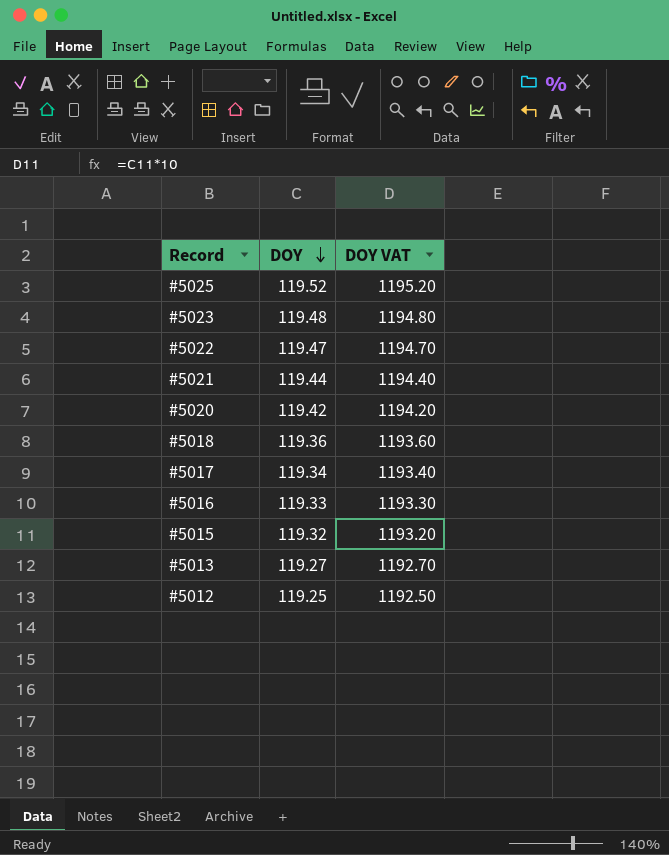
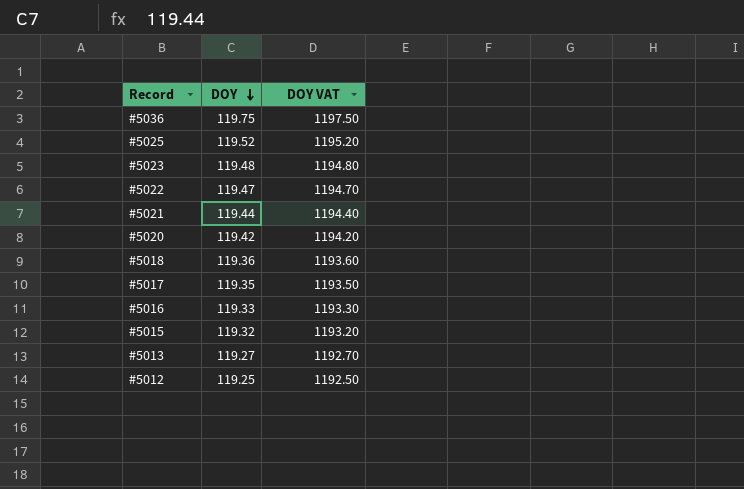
row #5036: none -> 119.75 | 1197.50
#5017 | DOY: 119.34 -> 119.35
#5017 | DOY VAT: 1193.40 -> 1193.50

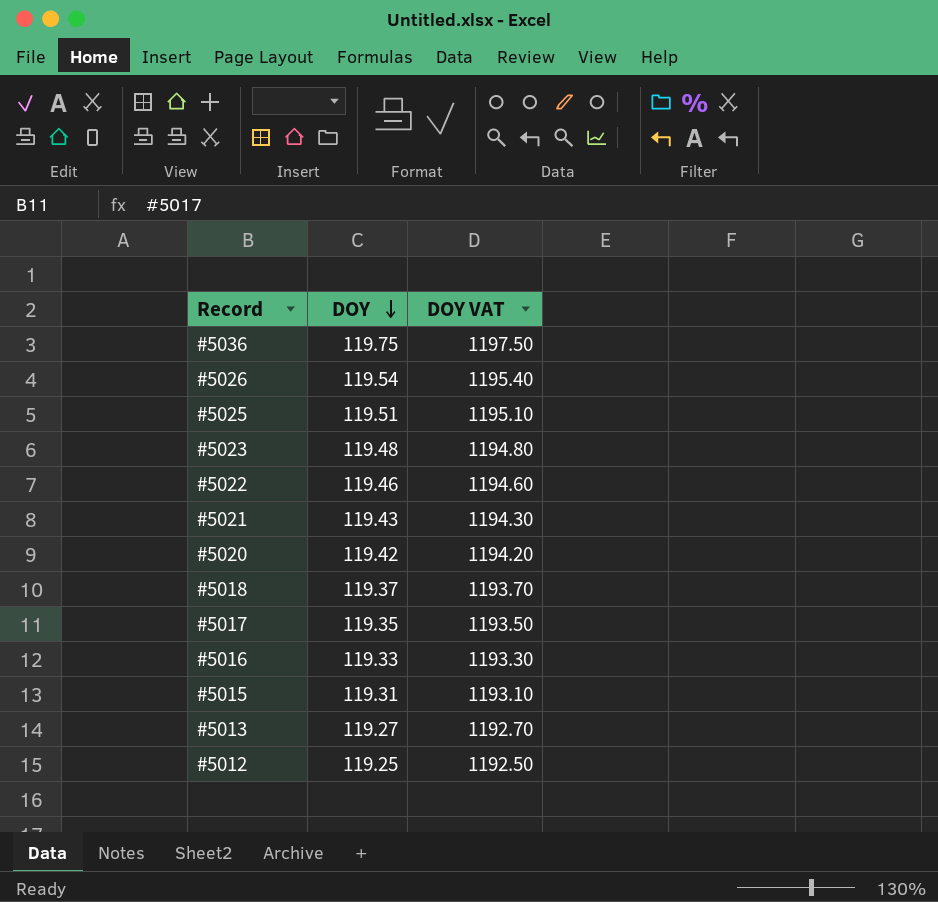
row #5026: none -> 119.54 | 1195.40
#5025 | DOY: 119.52 -> 119.51
#5025 | DOY VAT: 1195.20 -> 1195.10
#5022 | DOY: 119.47 -> 119.46
#5022 | DOY VAT: 1194.70 -> 1194.60
#5021 | DOY: 119.44 -> 119.43
#5021 | DOY VAT: 1194.40 -> 1194.30
#5018 | DOY: 119.36 -> 119.37
#5018 | DOY VAT: 1193.60 -> 1193.70
#5015 | DOY: 119.32 -> 119.31
#5015 | DOY VAT: 1193.20 -> 1193.10

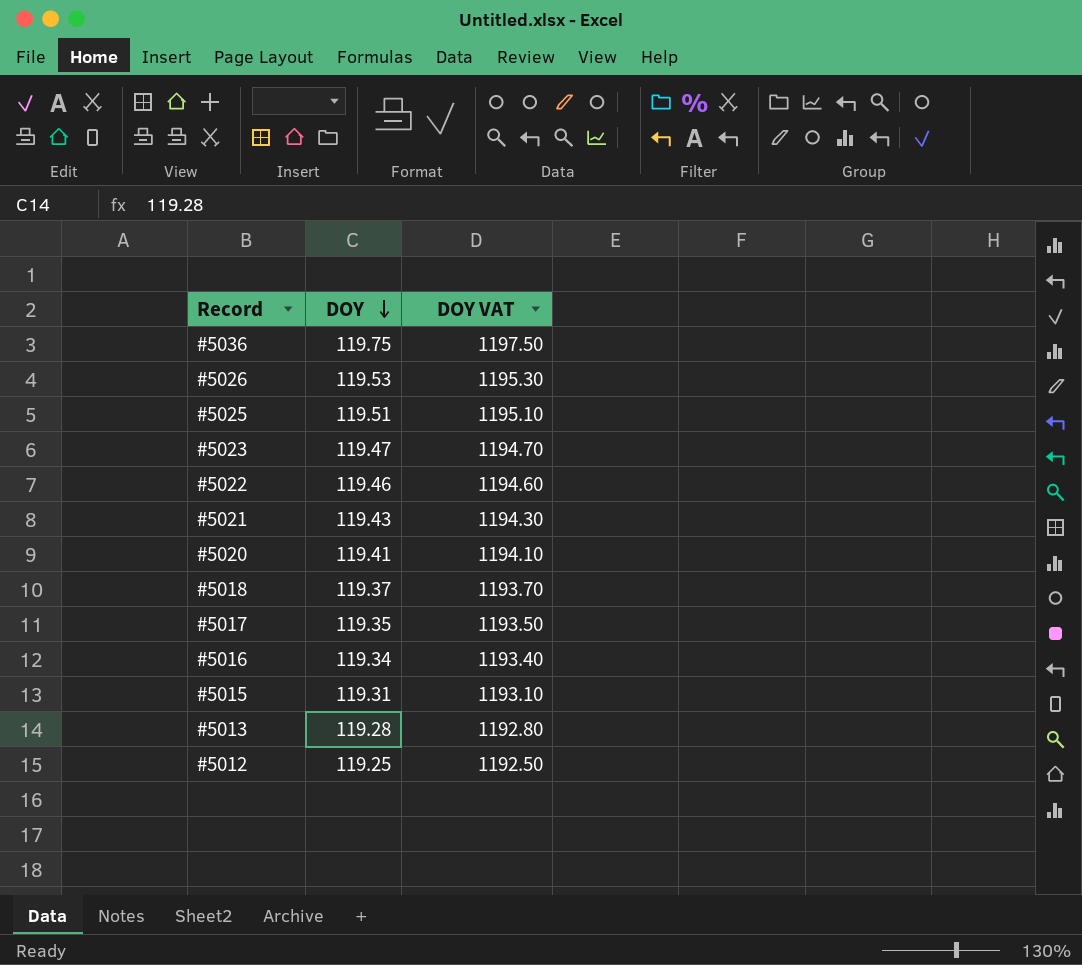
#5026 | DOY: 119.54 -> 119.53
#5026 | DOY VAT: 1195.40 -> 1195.30
#5023 | DOY: 119.48 -> 119.47
#5023 | DOY VAT: 1194.80 -> 1194.70
#5020 | DOY: 119.42 -> 119.41
#5020 | DOY VAT: 1194.20 -> 1194.10
#5016 | DOY: 119.33 -> 119.34
#5016 | DOY VAT: 1193.30 -> 1193.40
#5013 | DOY: 119.27 -> 119.28
#5013 | DOY VAT: 1192.70 -> 1192.80

